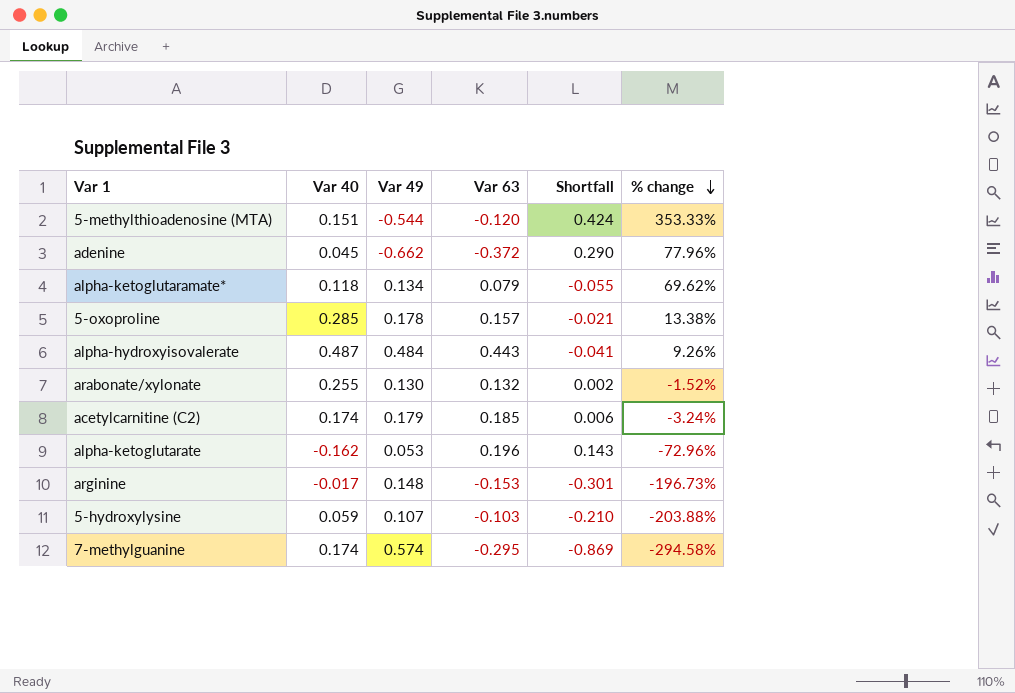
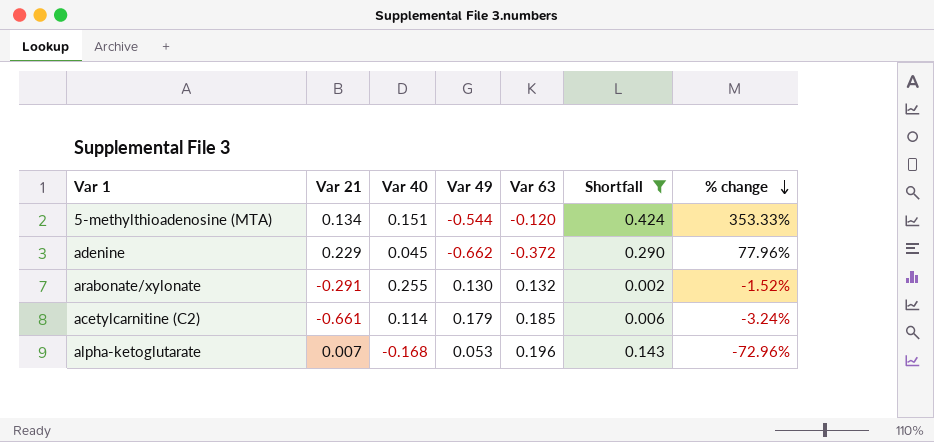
filter: none -> Shortfall >= 0.002
column Var 21 | position: none -> 2
acetylcarnitine (C2) | Var 40: 0.174 -> 0.114
alpha-ketoglutarate | Var 40: -0.162 -> -0.168

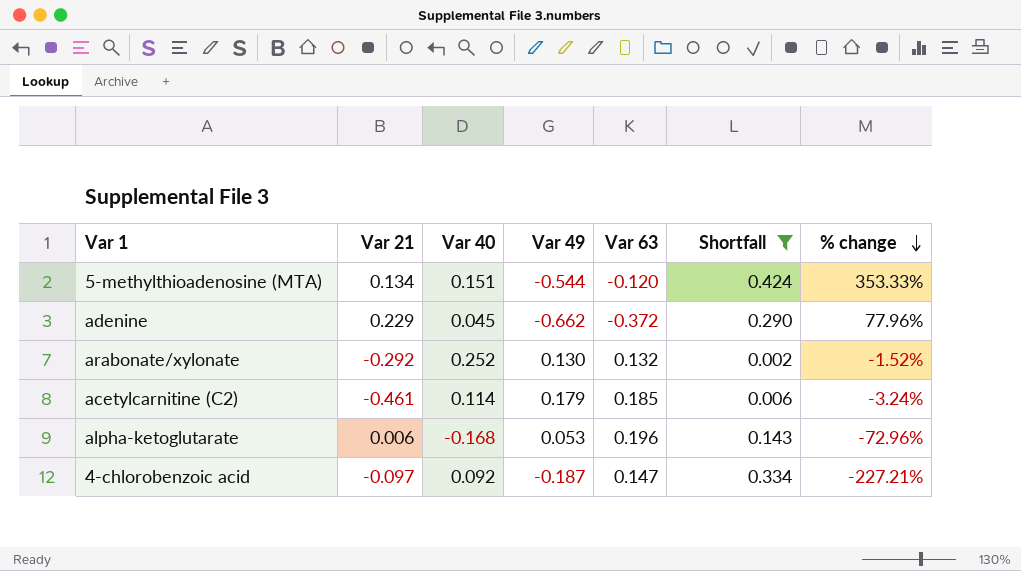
arabonate/xylonate | Var 21: -0.291 -> -0.292
arabonate/xylonate | Var 40: 0.255 -> 0.252
acetylcarnitine (C2) | Var 21: -0.661 -> -0.461
alpha-ketoglutarate | Var 21: 0.007 -> 0.006
row 4-chlorobenzoic acid: none -> -0.097 | 0.092 | -0.187 | 0.147 | 0.334 | -227.21%

